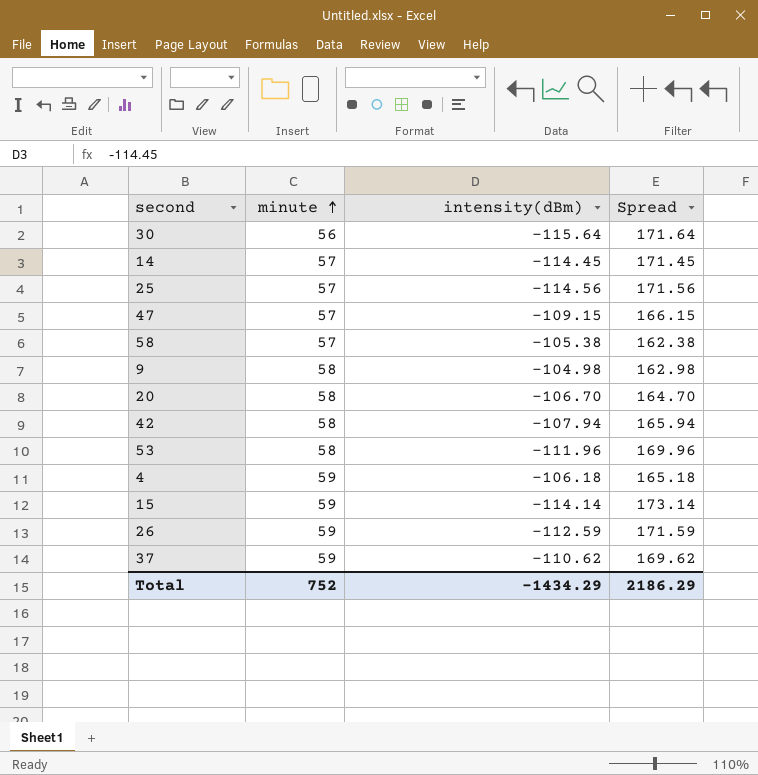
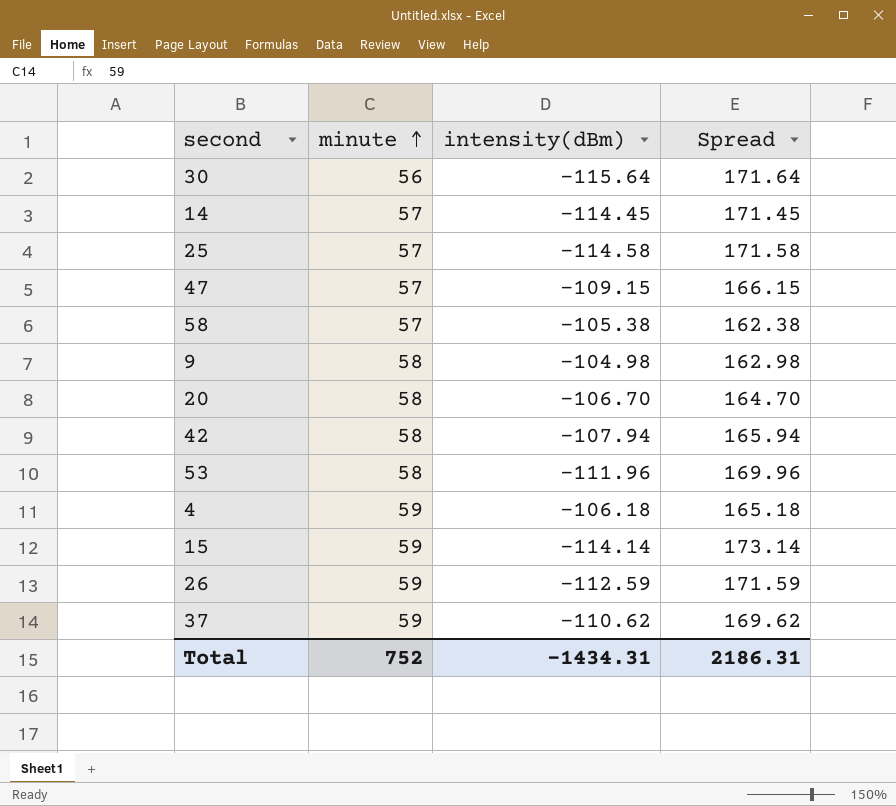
25 | intensity(dBm): -114.56 -> -114.58
25 | Spread: 171.56 -> 171.58
Total | intensity(dBm): -1434.29 -> -1434.31
Total | Spread: 2186.29 -> 2186.31

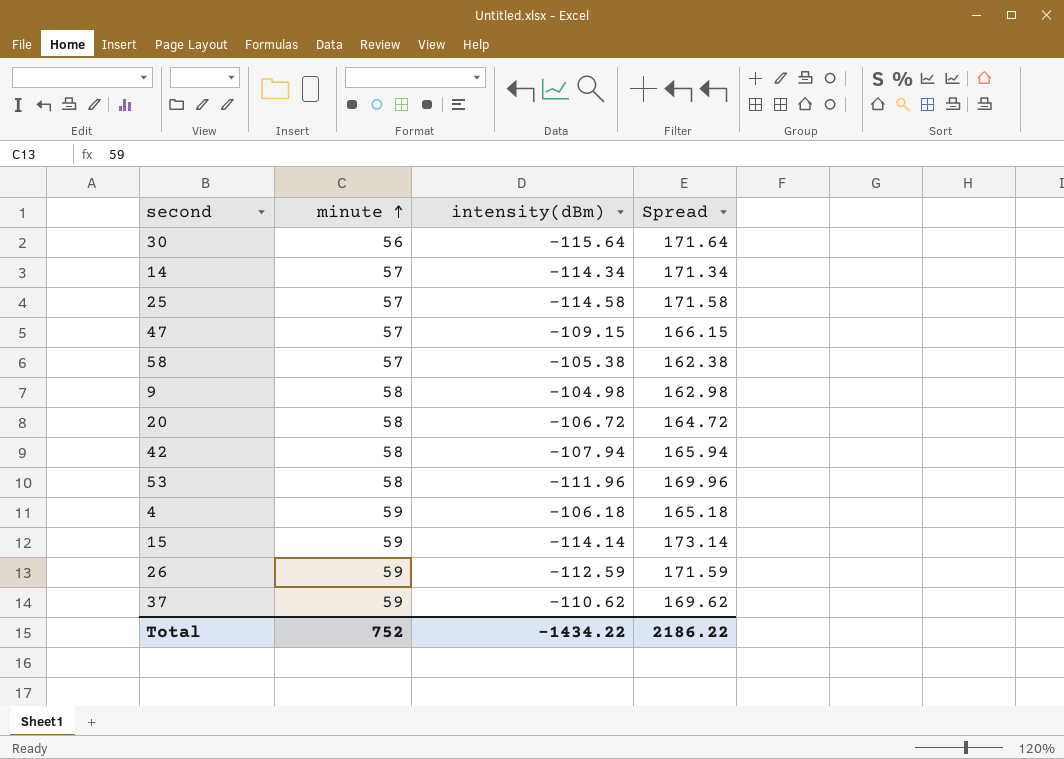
14 | intensity(dBm): -114.45 -> -114.34
14 | Spread: 171.45 -> 171.34
20 | intensity(dBm): -106.70 -> -106.72
20 | Spread: 164.70 -> 164.72
Total | intensity(dBm): -1434.31 -> -1434.22
Total | Spread: 2186.31 -> 2186.22

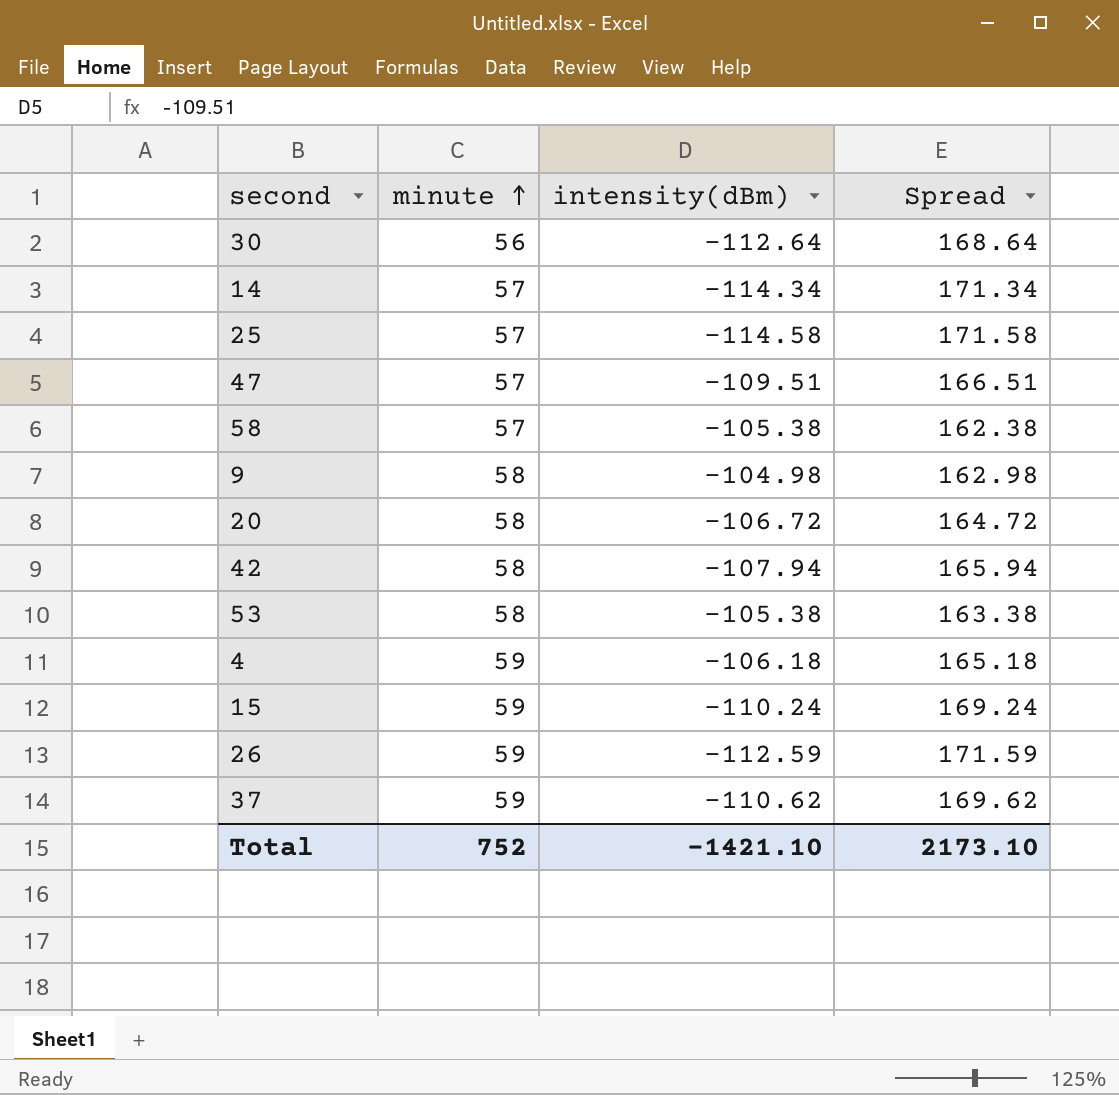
30 | intensity(dBm): -115.64 -> -112.64
30 | Spread: 171.64 -> 168.64
47 | intensity(dBm): -109.15 -> -109.51
47 | Spread: 166.15 -> 166.51
53 | intensity(dBm): -111.96 -> -105.38
53 | Spread: 169.96 -> 163.38
15 | intensity(dBm): -114.14 -> -110.24
15 | Spread: 173.14 -> 169.24
Total | intensity(dBm): -1434.22 -> -1421.10
Total | Spread: 2186.22 -> 2173.10

